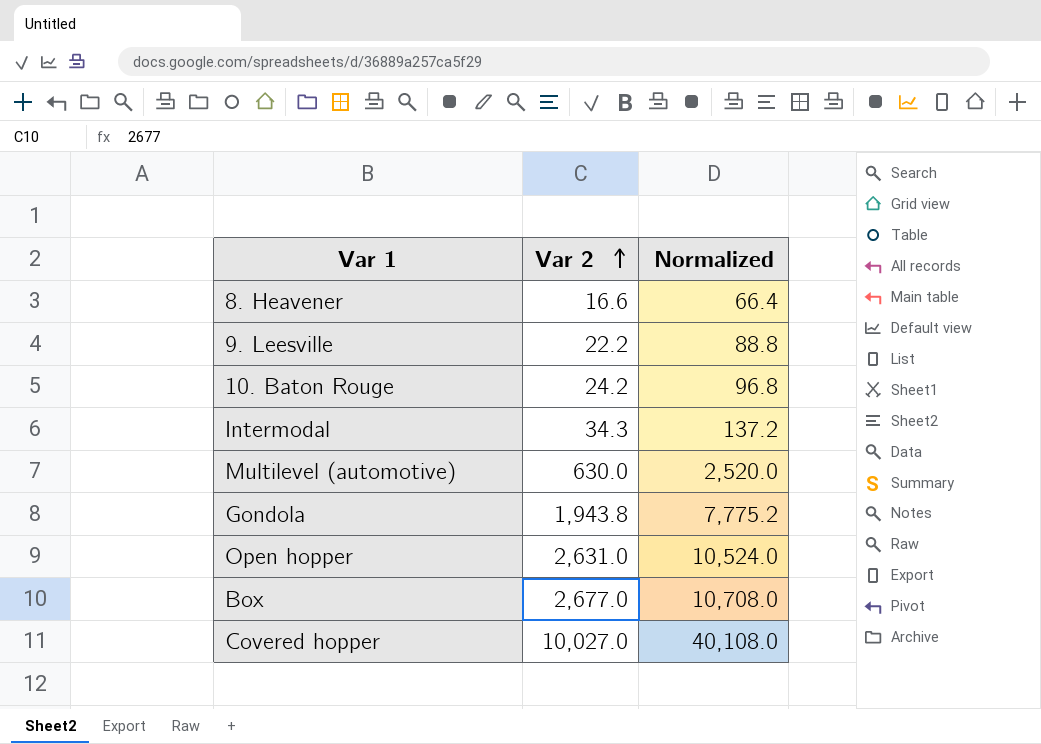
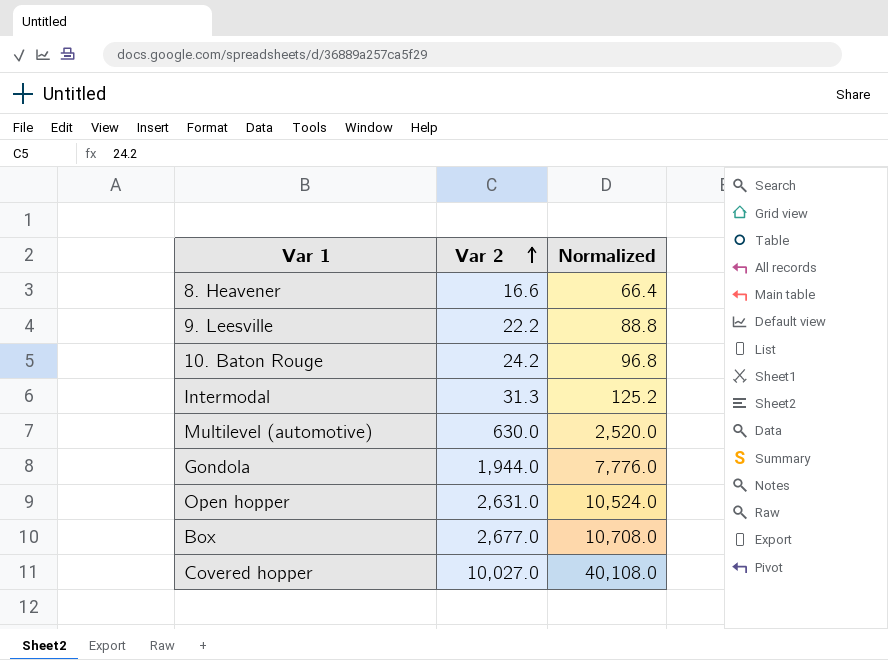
Intermodal | Var 2: 34.3 -> 31.3
Intermodal | Normalized: 137.2 -> 125.2
Gondola | Var 2: 1,943.8 -> 1,944.0
Gondola | Normalized: 7,775.2 -> 7,776.0

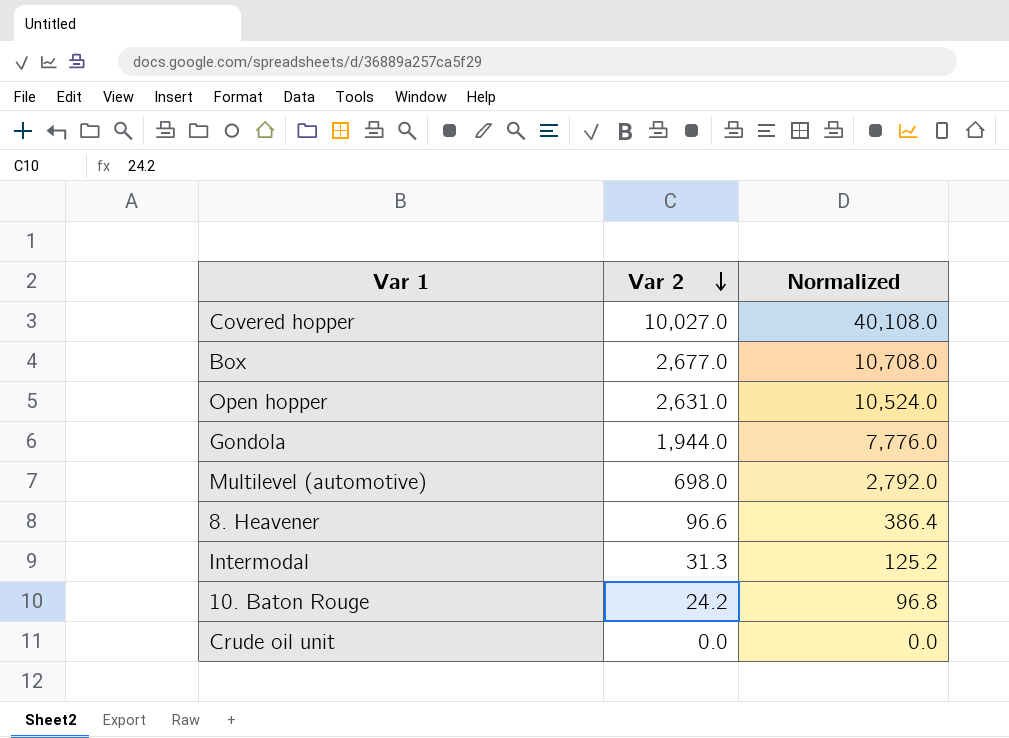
row order: Var 2 ascending -> Var 2 descending
row 9. Leesville: 22.2 | 88.8 -> none
Multilevel (automotive) | Var 2: 630.0 -> 698.0
Multilevel (automotive) | Normalized: 2,520.0 -> 2,792.0
8. Heavener | Var 2: 16.6 -> 96.6
8. Heavener | Normalized: 66.4 -> 386.4
row Crude oil unit: none -> 0.0 | 0.0

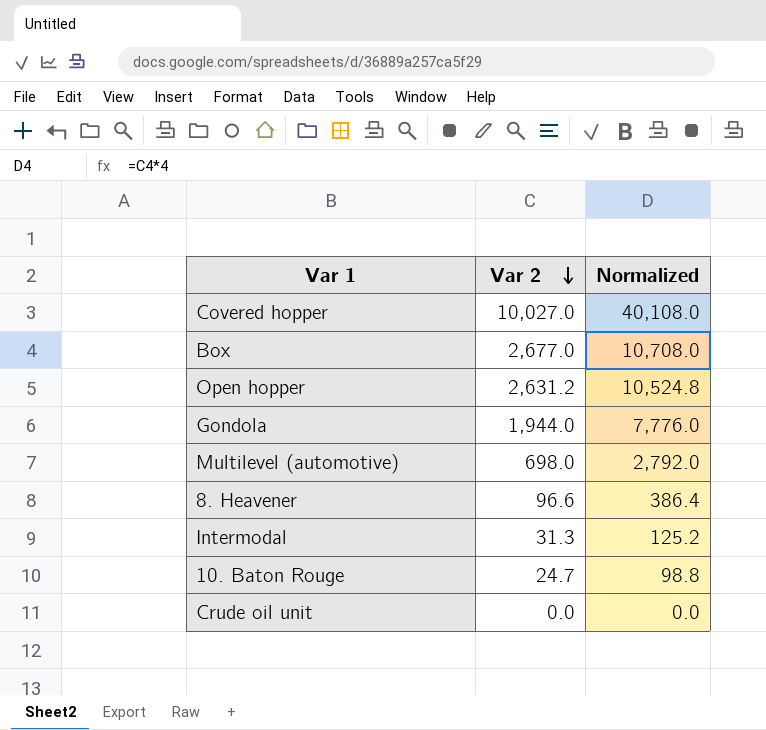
Open hopper | Var 2: 2,631.0 -> 2,631.2
Open hopper | Normalized: 10,524.0 -> 10,524.8
10. Baton Rouge | Var 2: 24.2 -> 24.7
10. Baton Rouge | Normalized: 96.8 -> 98.8

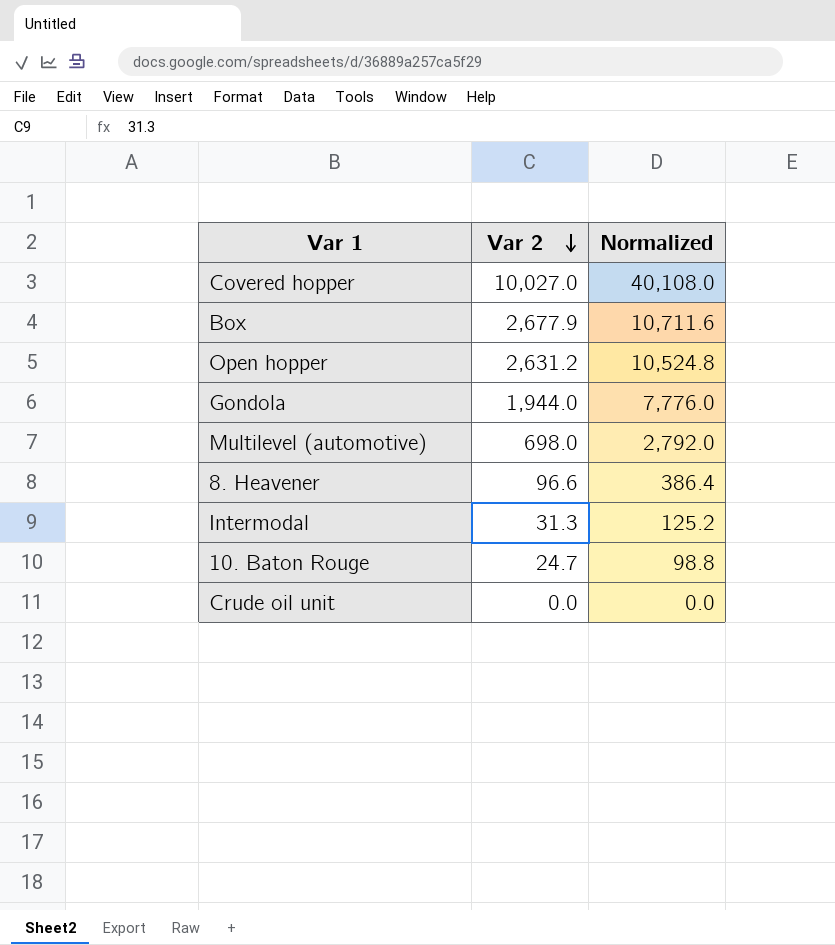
Box | Var 2: 2,677.0 -> 2,677.9
Box | Normalized: 10,708.0 -> 10,711.6

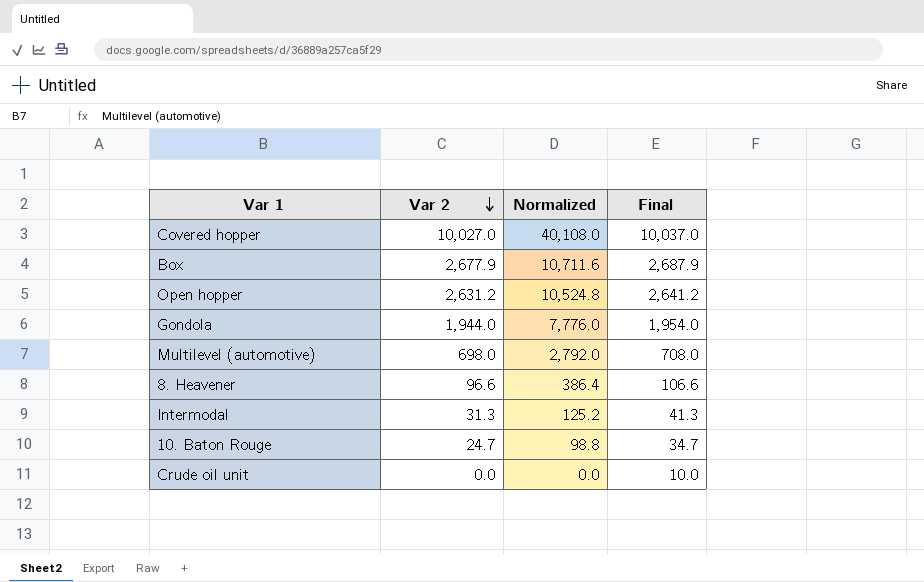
column Final | formula: none -> [Var 2] + 10

